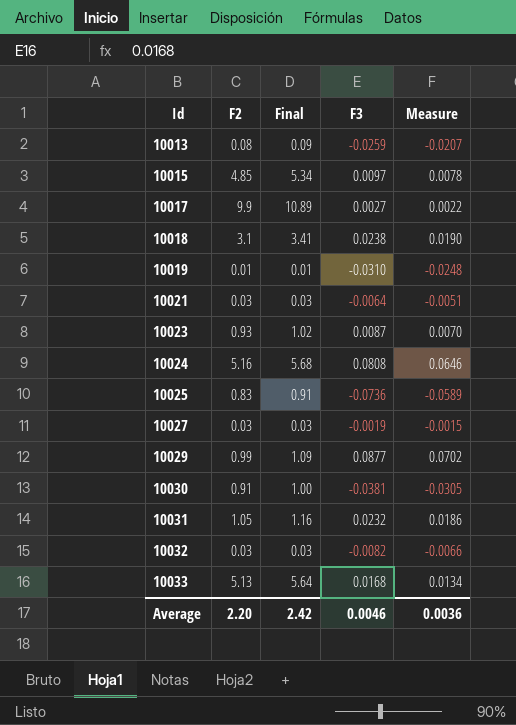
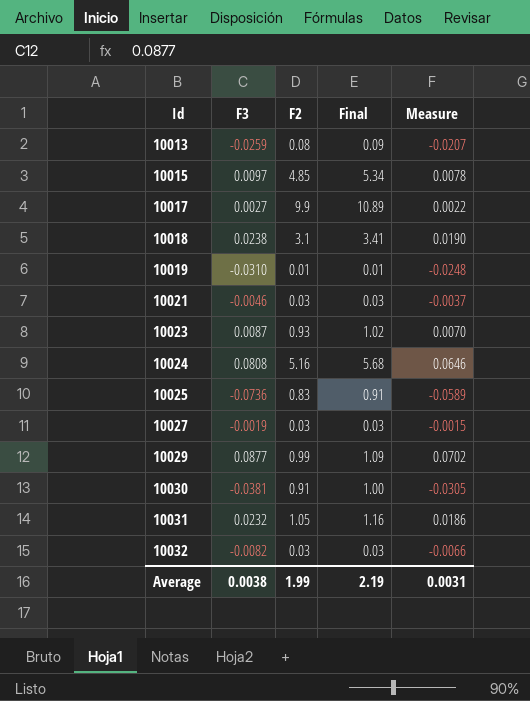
column F3 | position: 4 -> 2
row 10033: 5.13 | 5.64 | 0.0168 | 0.0134 -> none
10021 | F3: -0.0064 -> -0.0046
10021 | Measure: -0.0051 -> -0.0037
Average | F3: 0.0046 -> 0.0038
Average | F2: 2.20 -> 1.99
Average | Final: 2.42 -> 2.19
Average | Measure: 0.0036 -> 0.0031

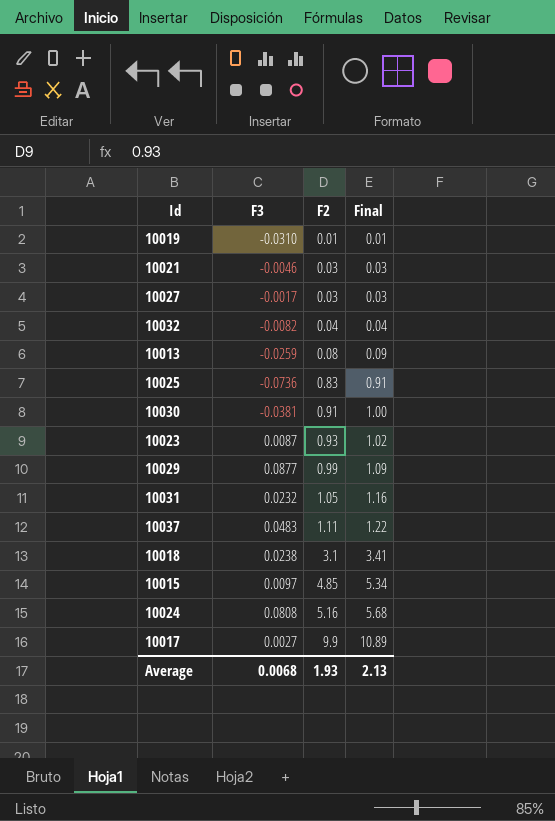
row order: Id ascending -> F2 ascending
column Measure | formula: [F3] * 0.8 -> none
10027 | F3: -0.0019 -> -0.0017
10032 | F2: 0.03 -> 0.04
10032 | Final: 0.03 -> 0.04
row 10037: none -> 0.0483 | 1.11 | 1.22
Average | F3: 0.0038 -> 0.0068
Average | F2: 1.99 -> 1.93
Average | Final: 2.19 -> 2.13

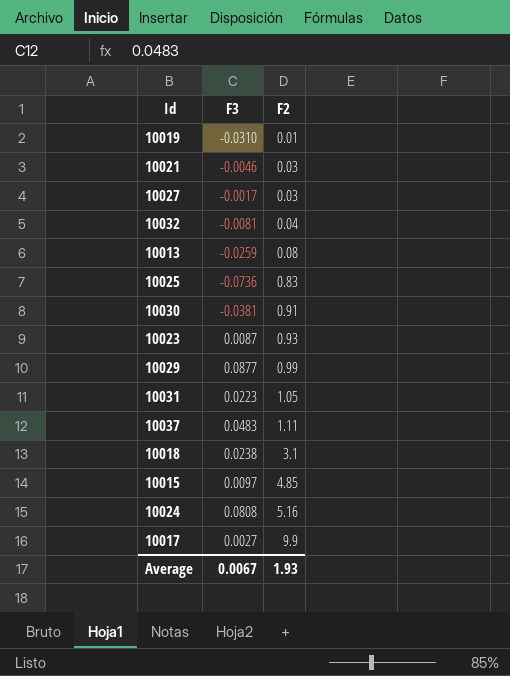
column Final | formula: [F2] * 1.1 -> none
10032 | F3: -0.0082 -> -0.0081
10031 | F3: 0.0232 -> 0.0223
Average | F3: 0.0068 -> 0.0067

